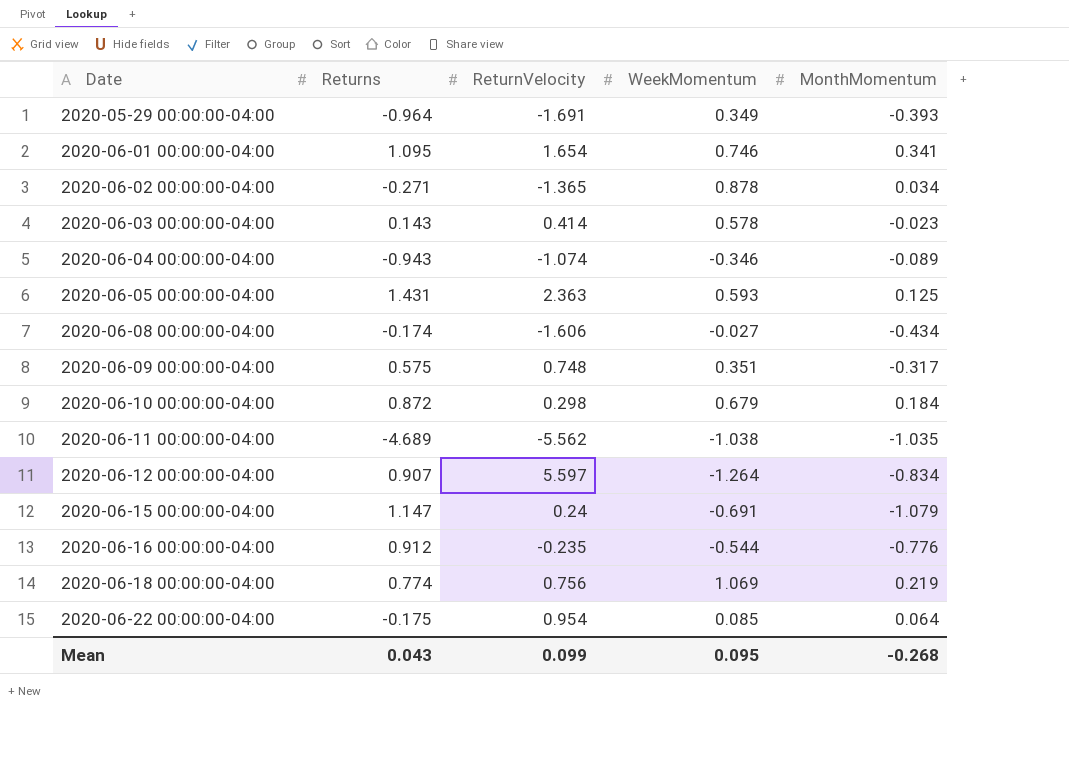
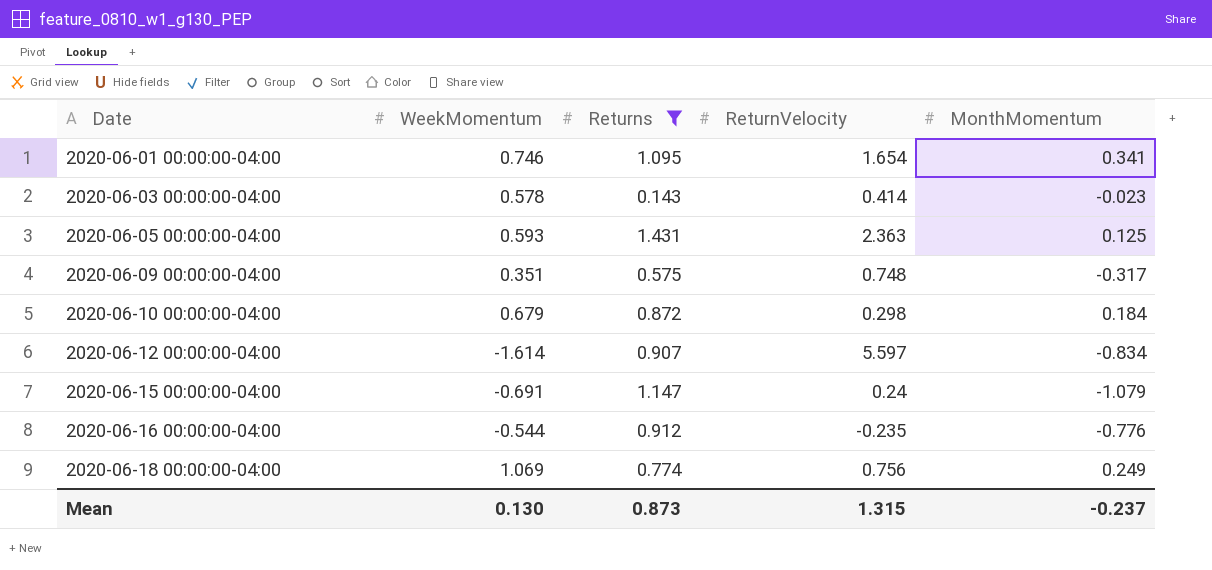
filter: none -> Returns >= 0.143
column WeekMomentum | position: 4 -> 2
2020-06-12 00:00:00-04:00 | WeekMomentum: -1.264 -> -1.614
2020-06-18 00:00:00-04:00 | MonthMomentum: 0.219 -> 0.249
Mean | WeekMomentum: 0.095 -> 0.130
Mean | Returns: 0.043 -> 0.873
Mean | ReturnVelocity: 0.099 -> 1.315
Mean | MonthMomentum: -0.268 -> -0.237

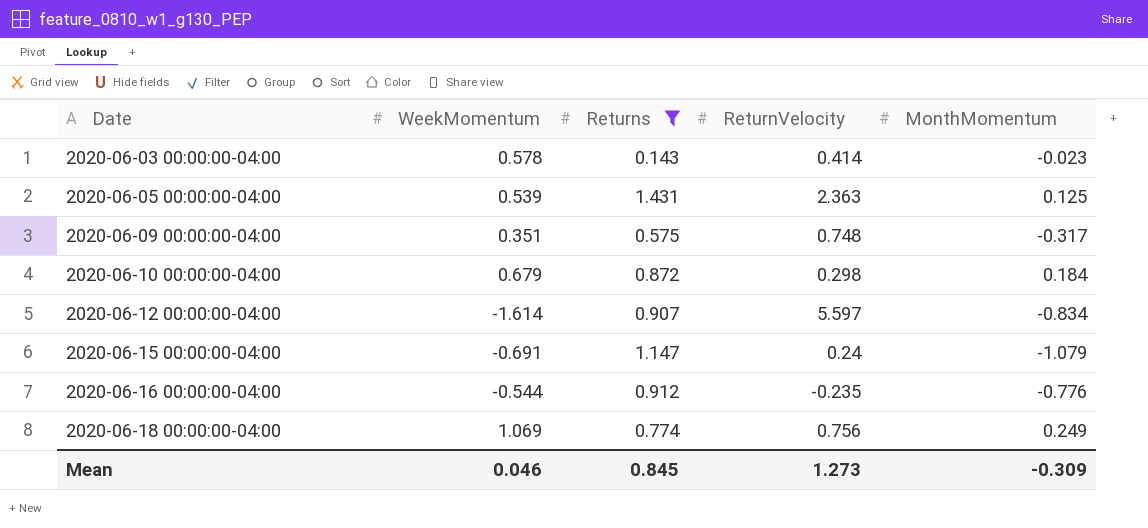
row 2020-06-01 00:00:00-04:00: 0.746 | 1.095 | 1.654 | 0.341 -> none
2020-06-05 00:00:00-04:00 | WeekMomentum: 0.593 -> 0.539
Mean | WeekMomentum: 0.130 -> 0.046
Mean | Returns: 0.873 -> 0.845
Mean | ReturnVelocity: 1.315 -> 1.273
Mean | MonthMomentum: -0.237 -> -0.309

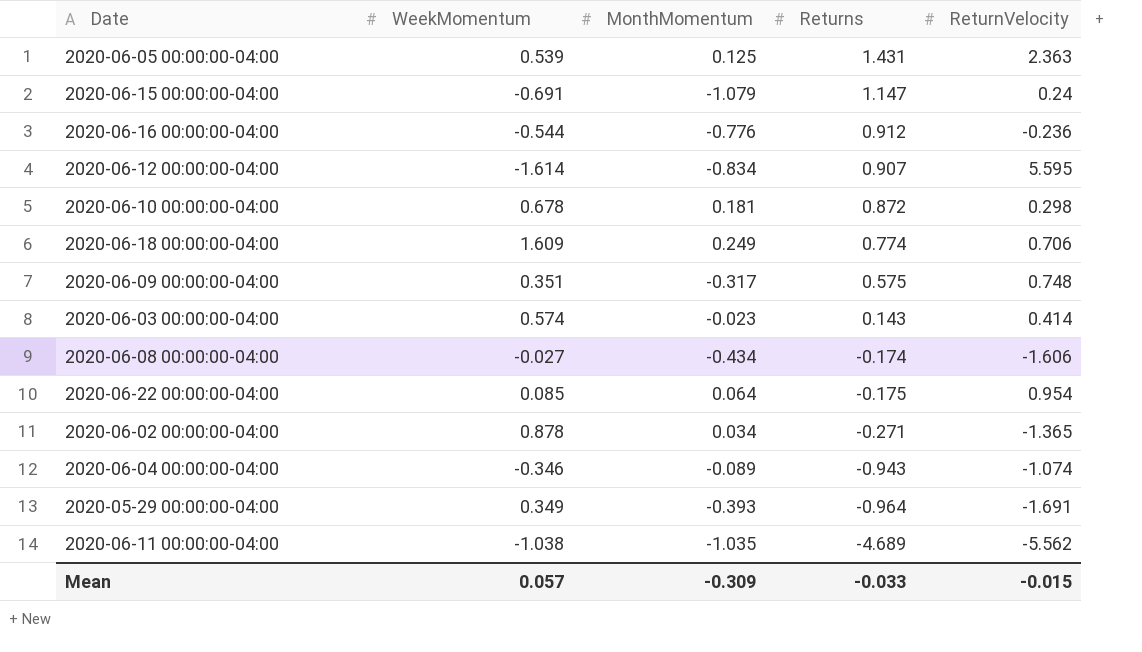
filter: Returns >= 0.143 -> none
row order: Date ascending -> Returns descending
column MonthMomentum | position: 5 -> 3
2020-06-16 00:00:00-04:00 | ReturnVelocity: -0.235 -> -0.236
2020-06-12 00:00:00-04:00 | ReturnVelocity: 5.597 -> 5.595
2020-06-10 00:00:00-04:00 | WeekMomentum: 0.679 -> 0.678
2020-06-10 00:00:00-04:00 | MonthMomentum: 0.184 -> 0.181
2020-06-18 00:00:00-04:00 | WeekMomentum: 1.069 -> 1.609
2020-06-18 00:00:00-04:00 | ReturnVelocity: 0.756 -> 0.706
2020-06-03 00:00:00-04:00 | WeekMomentum: 0.578 -> 0.574
Mean | WeekMomentum: 0.046 -> 0.057
Mean | Returns: 0.845 -> -0.033
Mean | ReturnVelocity: 1.273 -> -0.015

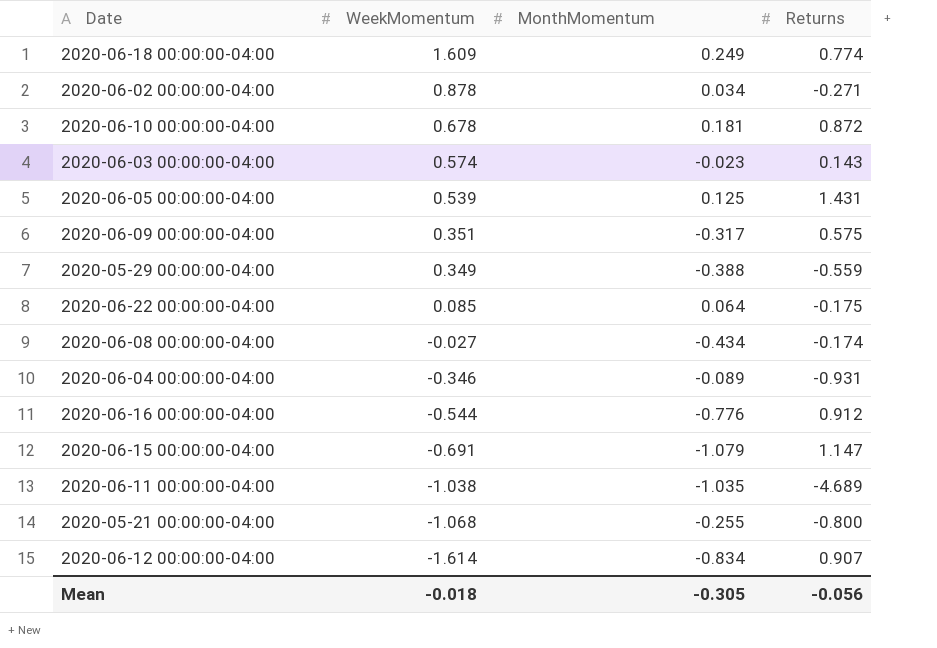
row order: Returns descending -> WeekMomentum descending
column ReturnVelocity | position: 5 -> none
2020-05-29 00:00:00-04:00 | MonthMomentum: -0.393 -> -0.388
2020-05-29 00:00:00-04:00 | Returns: -0.964 -> -0.559
2020-06-04 00:00:00-04:00 | Returns: -0.943 -> -0.931
row 2020-05-21 00:00:00-04:00: none -> -1.068 | -0.255 | -0.800
Mean | WeekMomentum: 0.057 -> -0.018
Mean | MonthMomentum: -0.309 -> -0.305
Mean | Returns: -0.033 -> -0.056

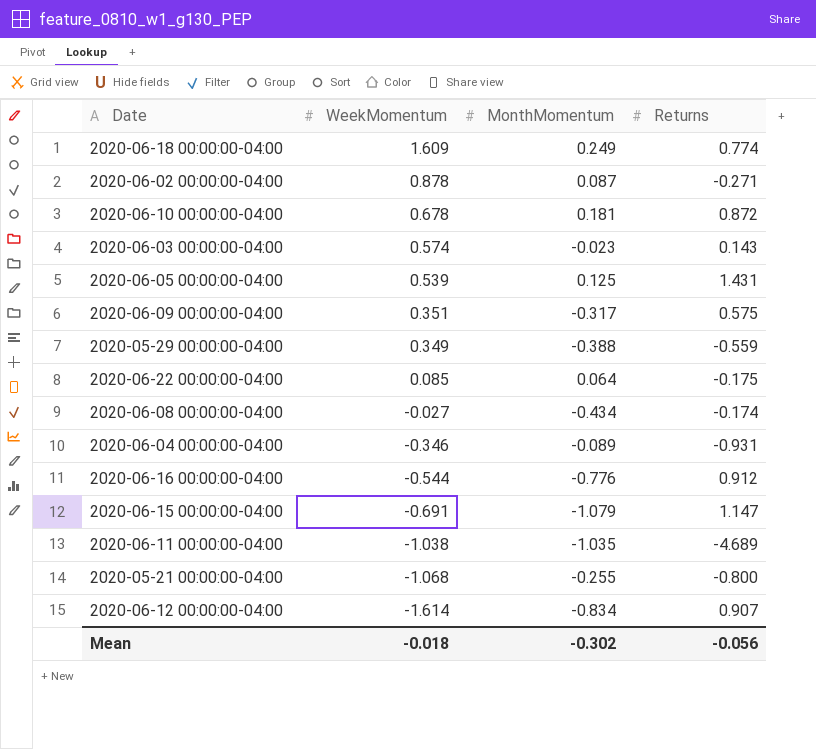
2020-06-02 00:00:00-04:00 | MonthMomentum: 0.034 -> 0.087
Mean | MonthMomentum: -0.305 -> -0.302

